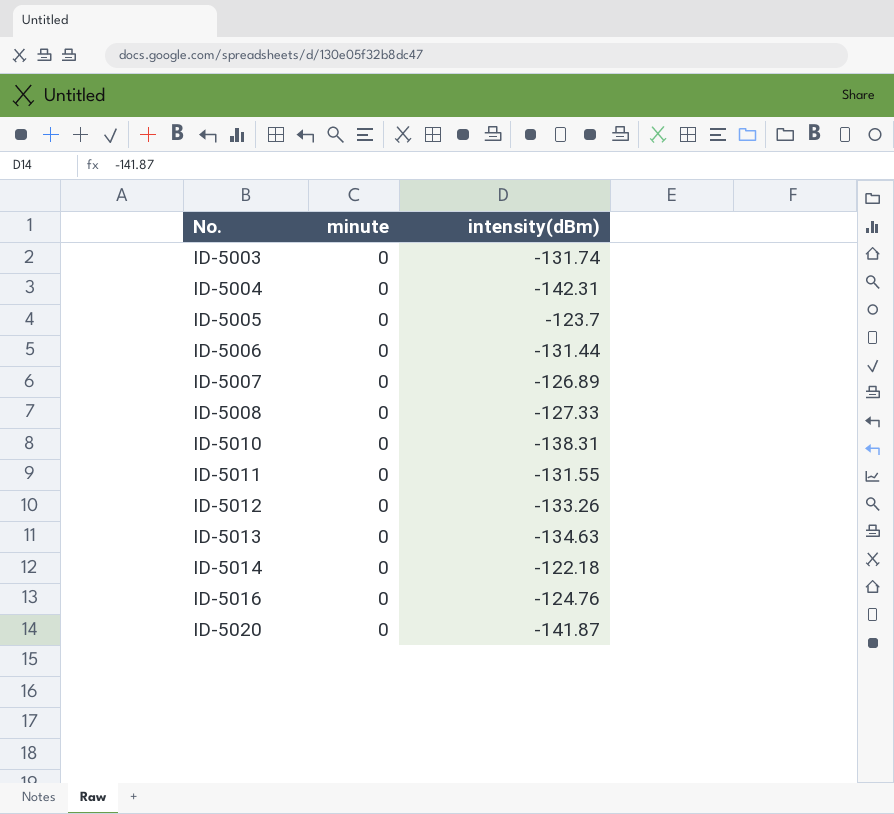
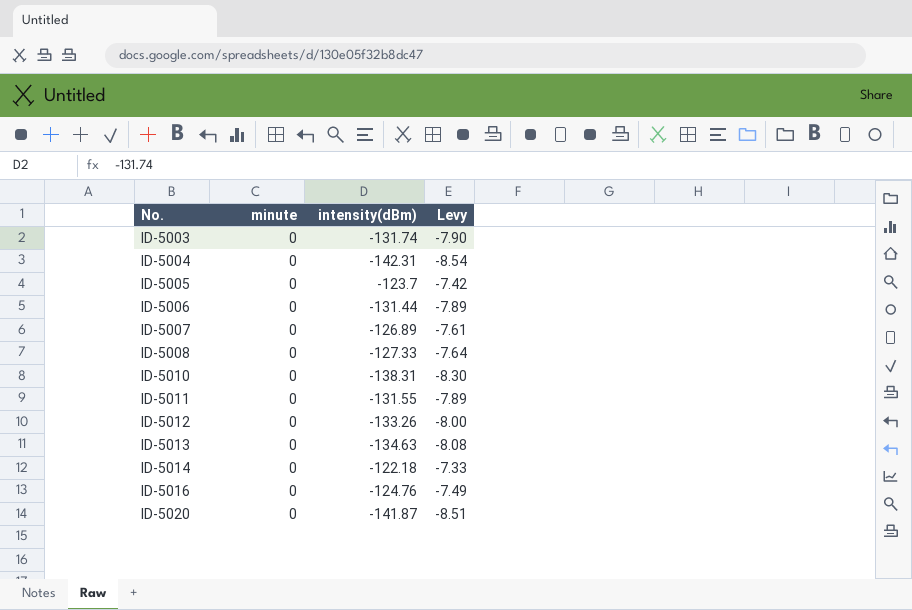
column Levy | formula: none -> [intensity(dBm)] * 0.06

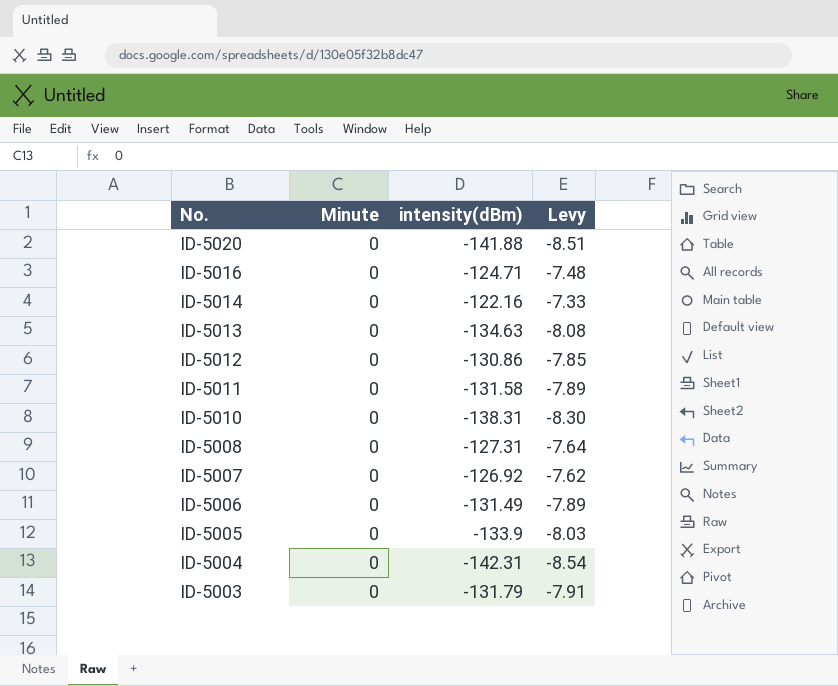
row order: No. ascending -> No. descending
column name: minute -> Minute
ID-5020 | intensity(dBm): -141.87 -> -141.88
ID-5016 | intensity(dBm): -124.76 -> -124.71
ID-5016 | Levy: -7.49 -> -7.48
ID-5014 | intensity(dBm): -122.18 -> -122.16
ID-5012 | intensity(dBm): -133.26 -> -130.86
ID-5012 | Levy: -8.00 -> -7.85
ID-5011 | intensity(dBm): -131.55 -> -131.58
ID-5008 | intensity(dBm): -127.33 -> -127.31
ID-5007 | intensity(dBm): -126.89 -> -126.92
ID-5007 | Levy: -7.61 -> -7.62
ID-5006 | intensity(dBm): -131.44 -> -131.49
ID-5005 | intensity(dBm): -123.7 -> -133.9
ID-5005 | Levy: -7.42 -> -8.03
ID-5003 | intensity(dBm): -131.74 -> -131.79
ID-5003 | Levy: -7.90 -> -7.91

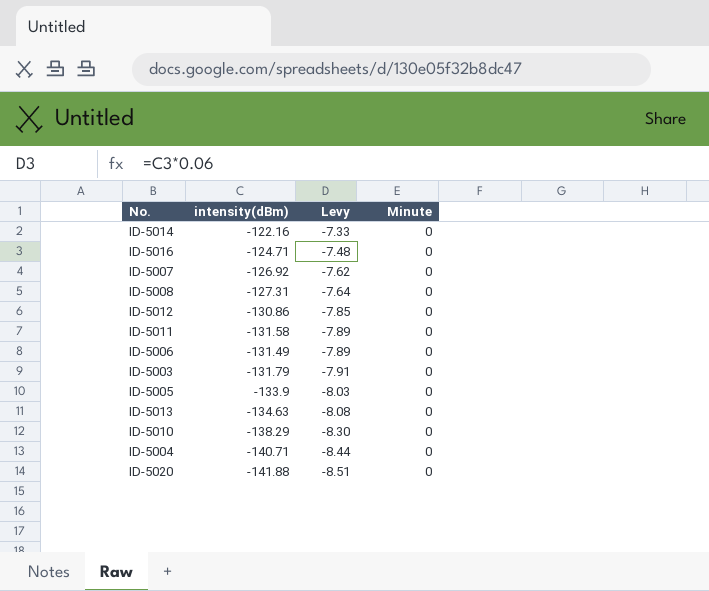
row order: No. descending -> Levy descending
column Minute | position: 2 -> 4
ID-5010 | intensity(dBm): -138.31 -> -138.29
ID-5004 | intensity(dBm): -142.31 -> -140.71
ID-5004 | Levy: -8.54 -> -8.44

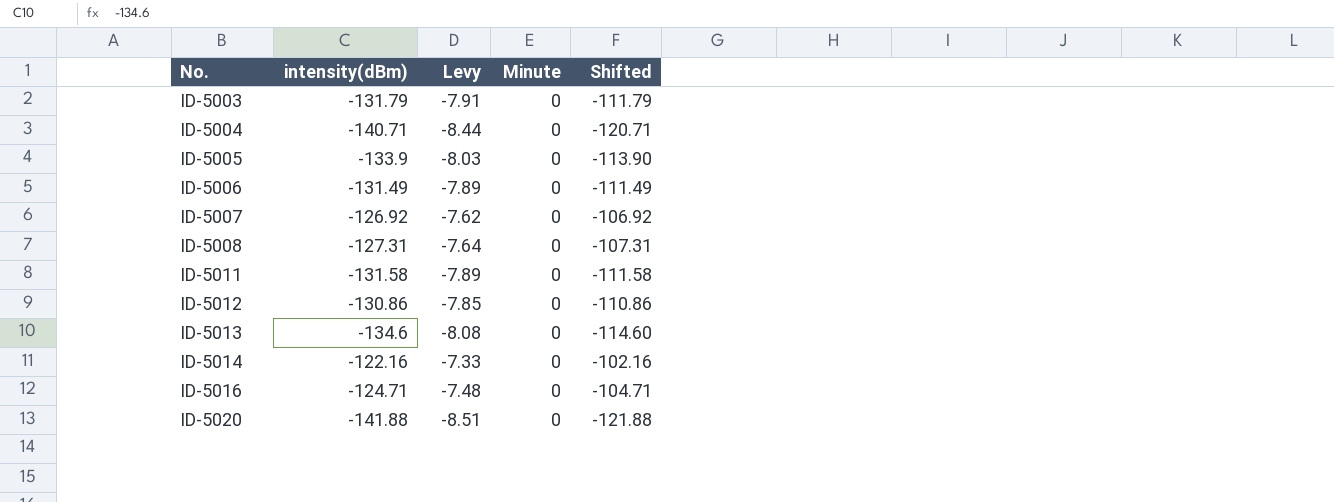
row order: Levy descending -> No. ascending
column Shifted | formula: none -> [intensity(dBm)] + 20
row ID-5010: -138.29 | -8.30 | 0 -> none
ID-5013 | intensity(dBm): -134.63 -> -134.6

